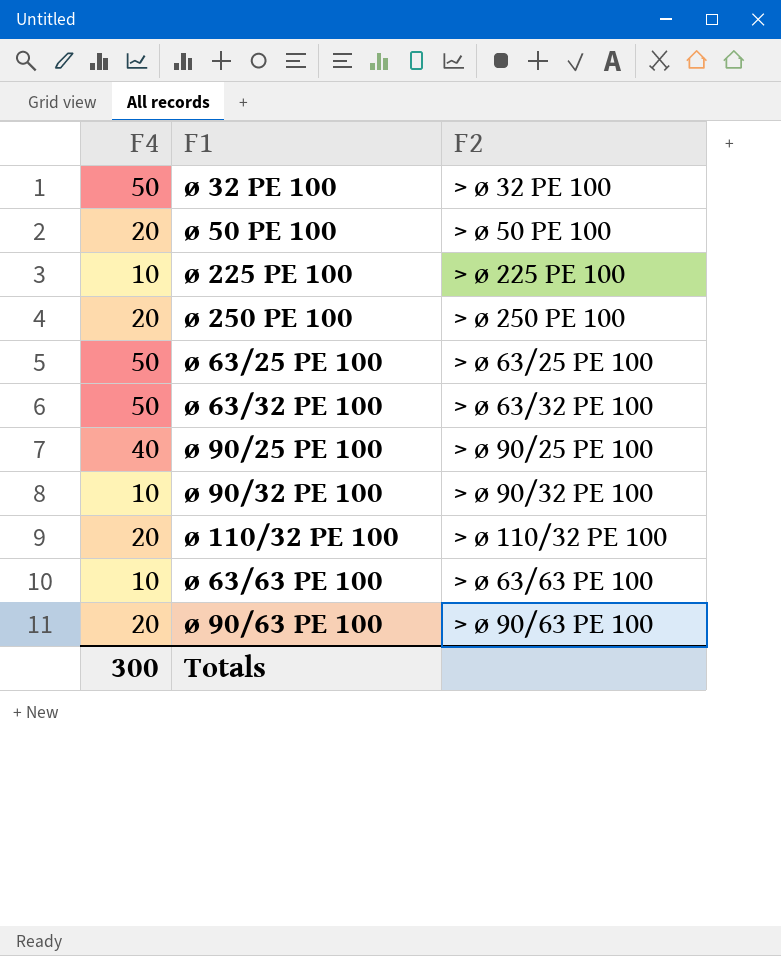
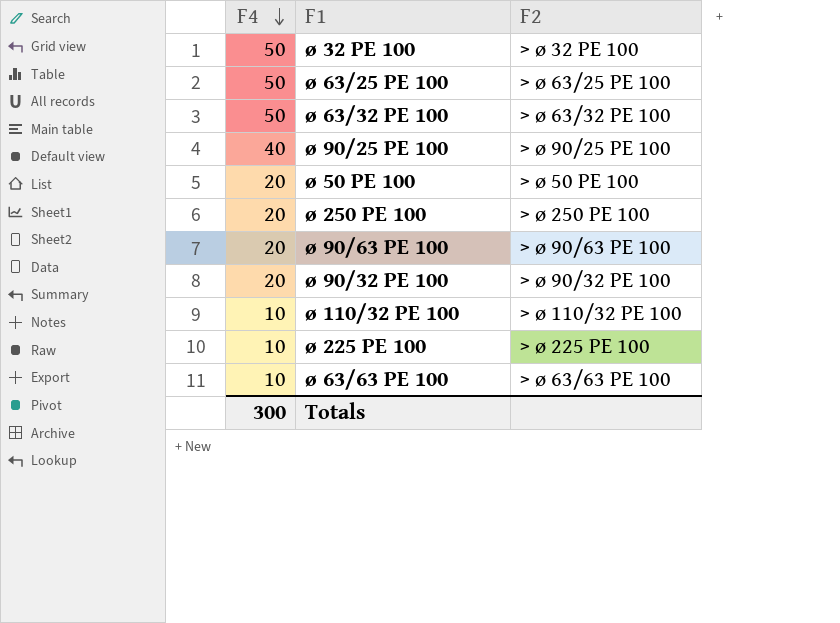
row order: none -> F4 descending
ø 90/32 PE 100 | F4: 10 -> 20
ø 110/32 PE 100 | F4: 20 -> 10

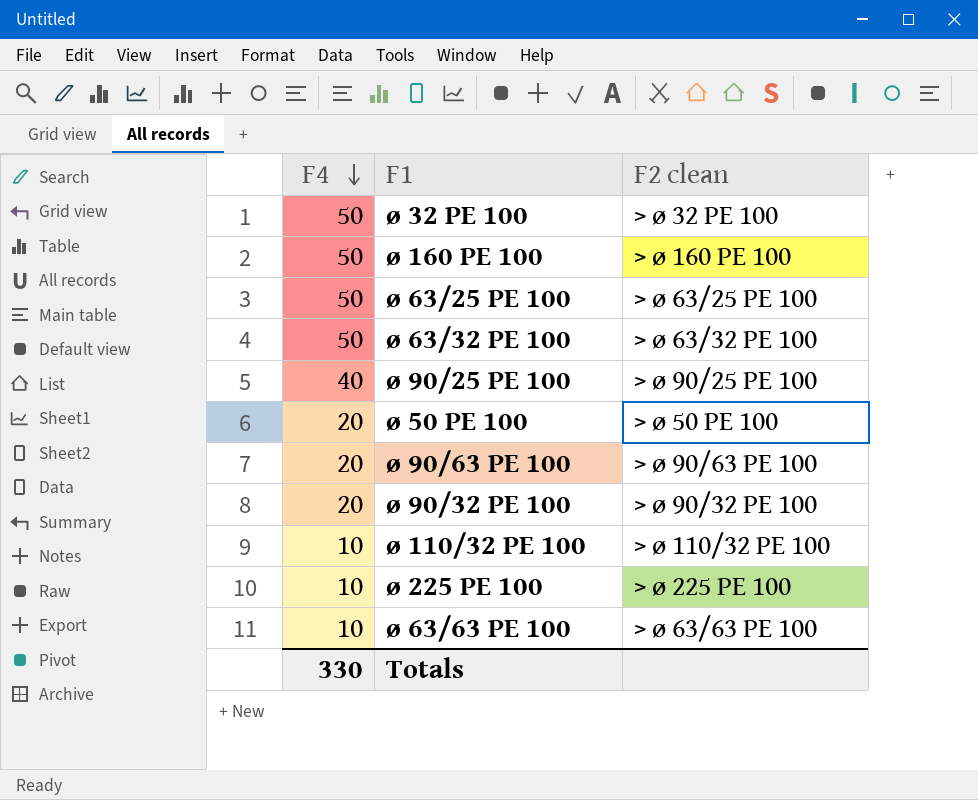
column name: F2 -> F2 clean
row ø 250 PE 100: 20 | > ø 250 PE 100 -> none
row ø 160 PE 100: none -> 50 | > ø 160 PE 100
Totals | F4: 300 -> 330

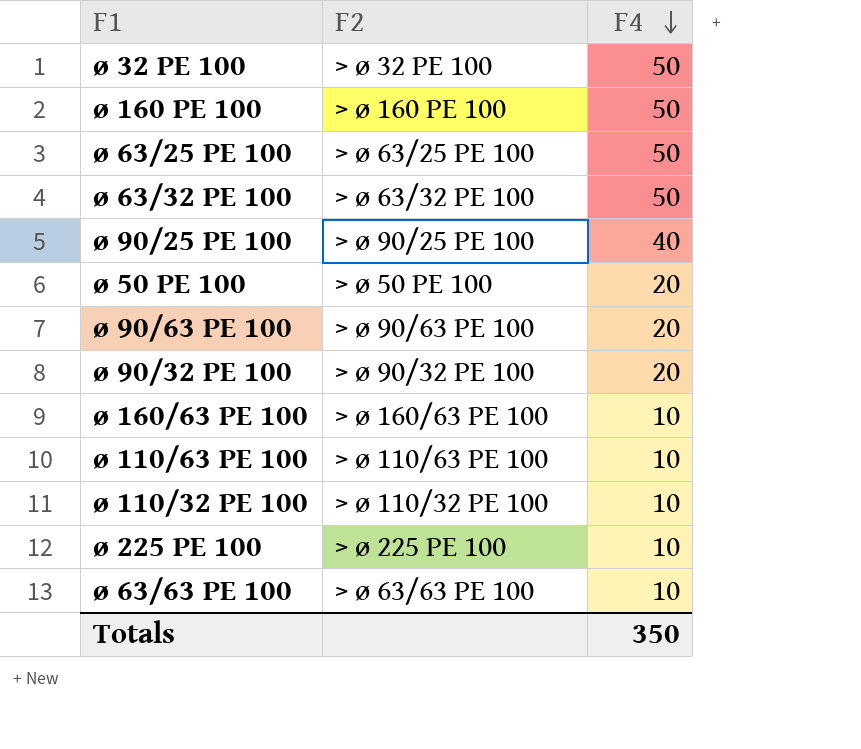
column name: F2 clean -> F2
column F4 | position: 1 -> 3
row ø 160/63 PE 100: none -> > ø 160/63 PE 100 | 10
row ø 110/63 PE 100: none -> > ø 110/63 PE 100 | 10
Totals | F4: 330 -> 350

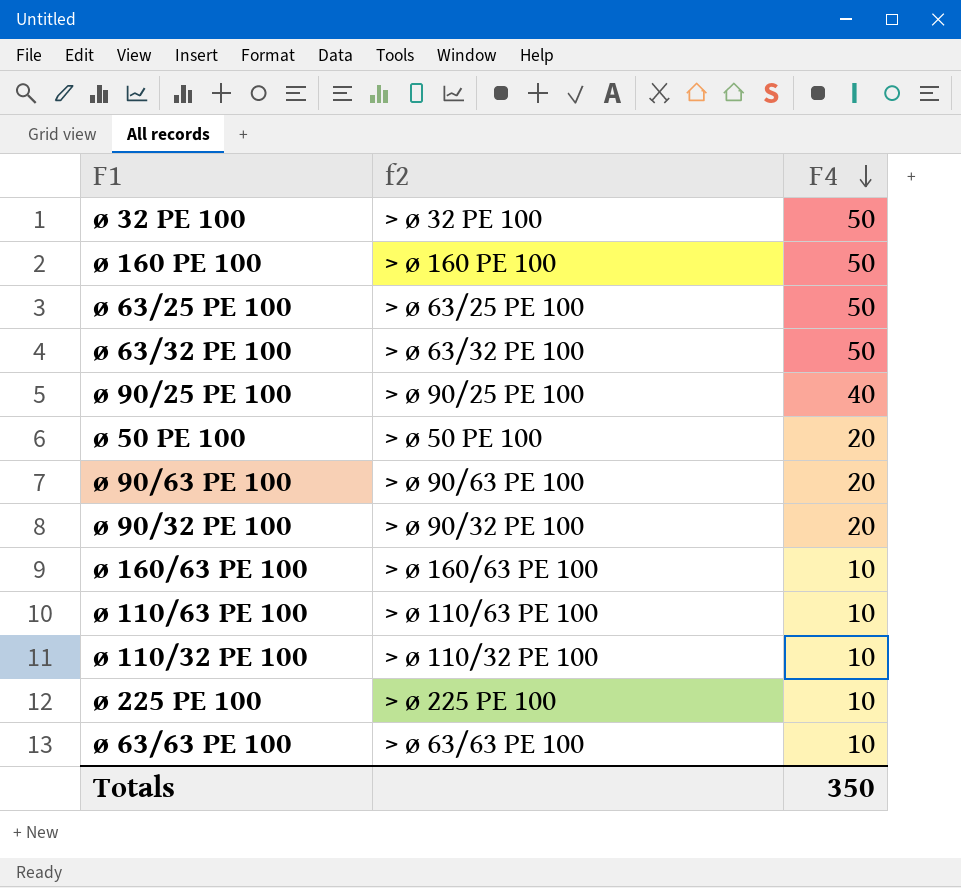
column name: F2 -> f2

